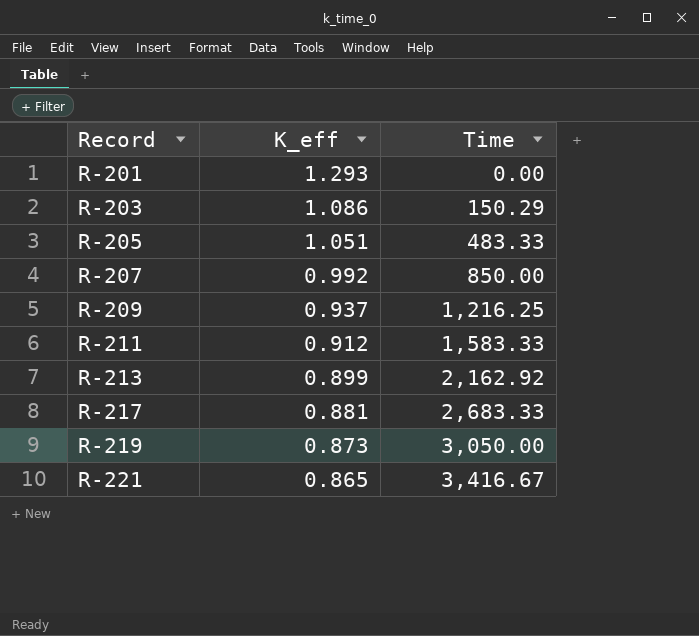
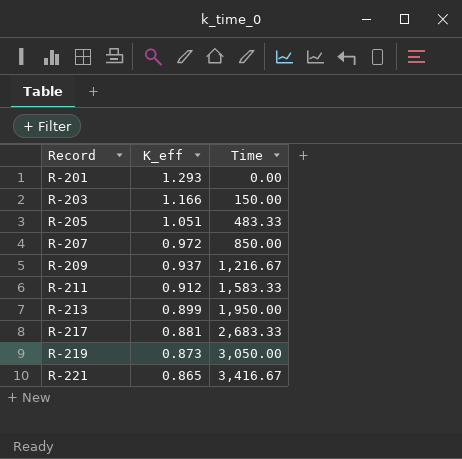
R-203 | K_eff: 1.086 -> 1.166
R-203 | Time: 150.29 -> 150.00
R-207 | K_eff: 0.992 -> 0.972
R-209 | Time: 1,216.25 -> 1,216.67
R-213 | Time: 2,162.92 -> 1,950.00

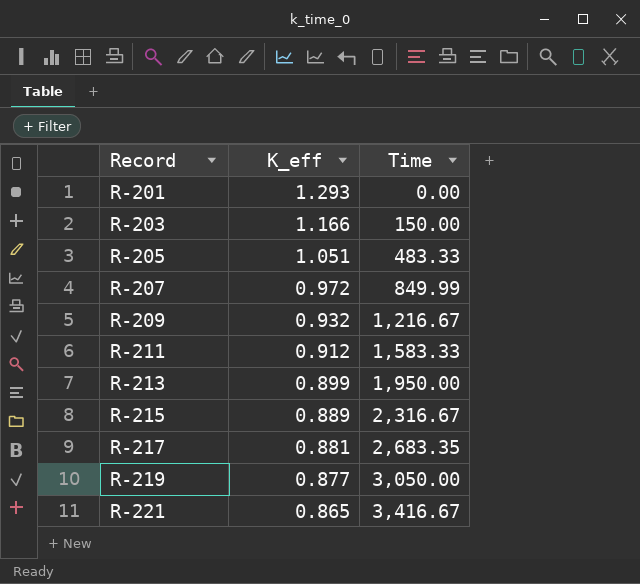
R-207 | Time: 850.00 -> 849.99
R-209 | K_eff: 0.937 -> 0.932
row R-215: none -> 0.889 | 2,316.67
R-217 | Time: 2,683.33 -> 2,683.35
R-219 | K_eff: 0.873 -> 0.877

